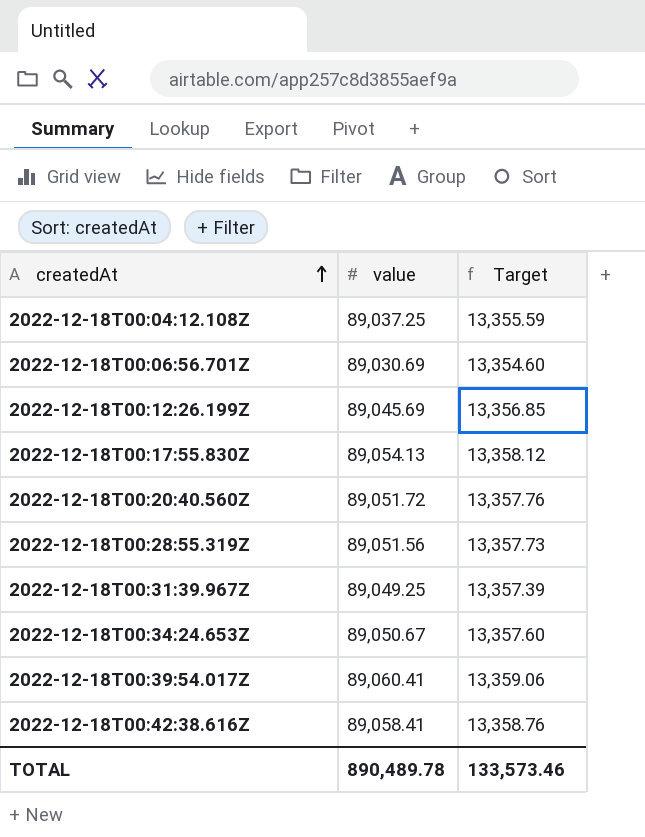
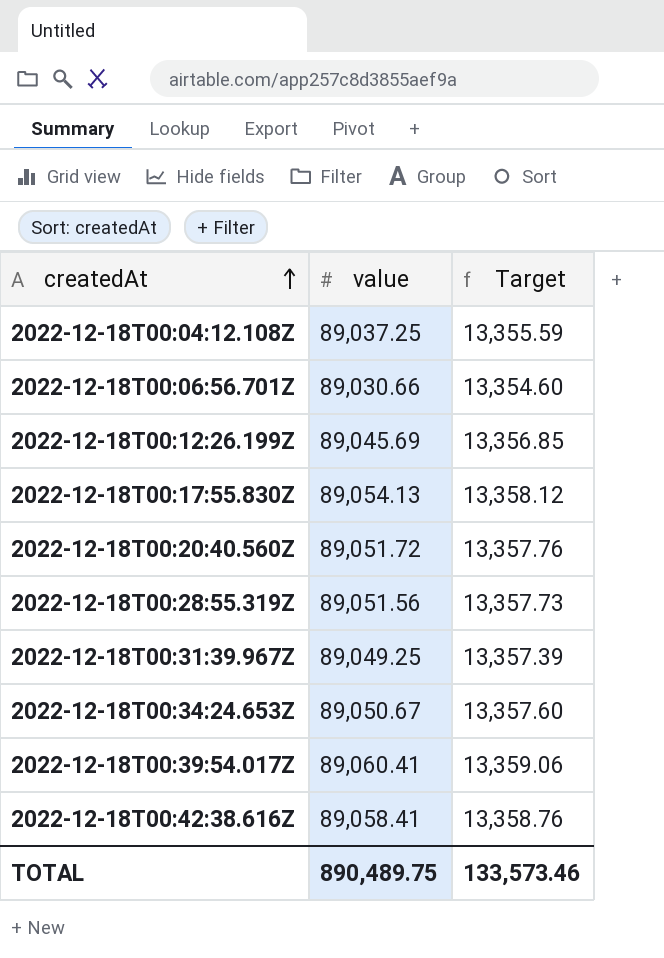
2022-12-18T00:06:56.701Z | value: 89,030.69 -> 89,030.66
TOTAL | value: 890,489.78 -> 890,489.75

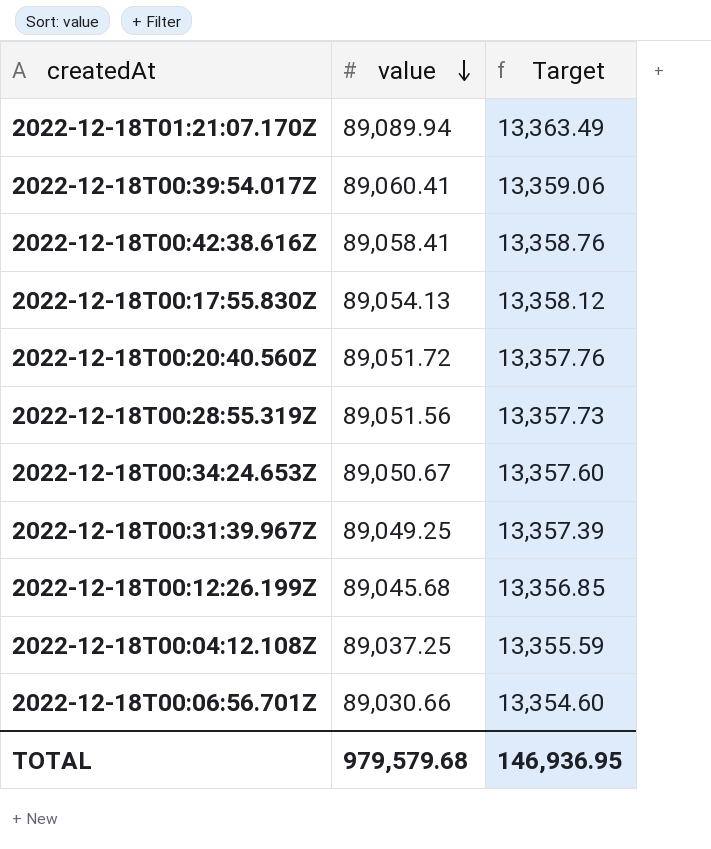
row order: createdAt ascending -> value descending
row 2022-12-18T01:21:07.170Z: none -> 89,089.94 | 13,363.49
2022-12-18T00:12:26.199Z | value: 89,045.69 -> 89,045.68
TOTAL | value: 890,489.75 -> 979,579.68
TOTAL | Target: 133,573.46 -> 146,936.95

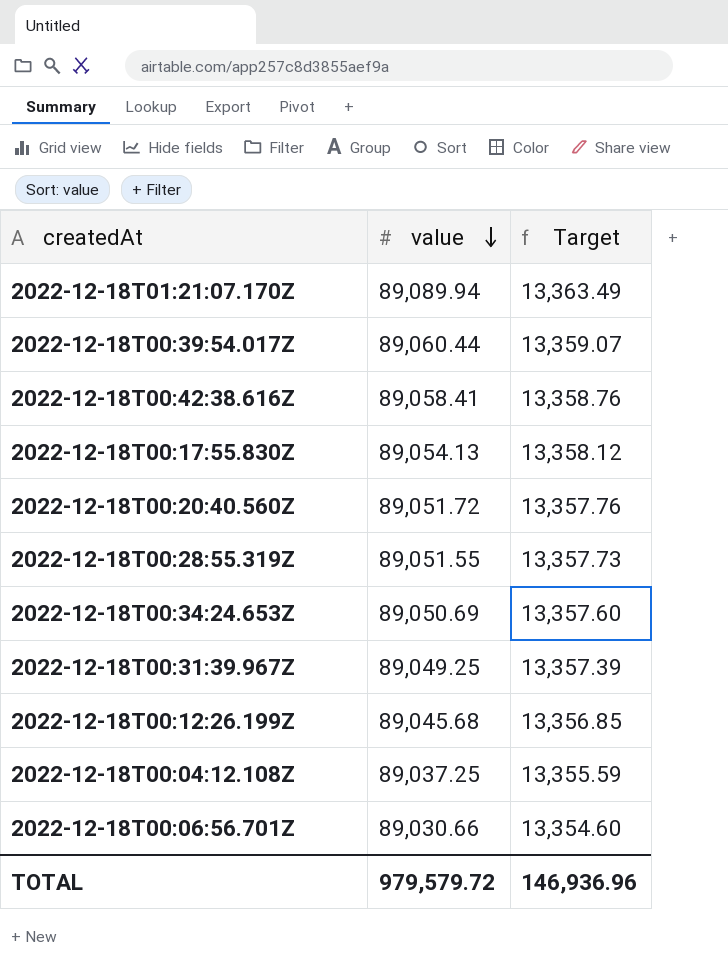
2022-12-18T00:39:54.017Z | value: 89,060.41 -> 89,060.44
2022-12-18T00:39:54.017Z | Target: 13,359.06 -> 13,359.07
2022-12-18T00:28:55.319Z | value: 89,051.56 -> 89,051.55
2022-12-18T00:34:24.653Z | value: 89,050.67 -> 89,050.69
TOTAL | value: 979,579.68 -> 979,579.72
TOTAL | Target: 146,936.95 -> 146,936.96

